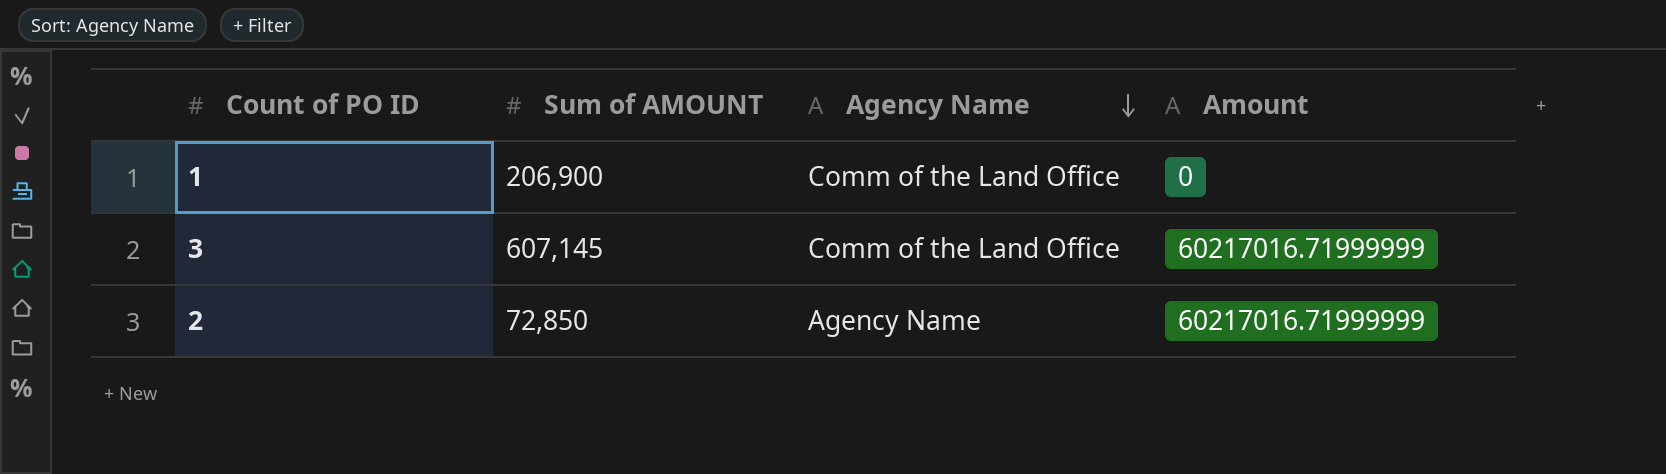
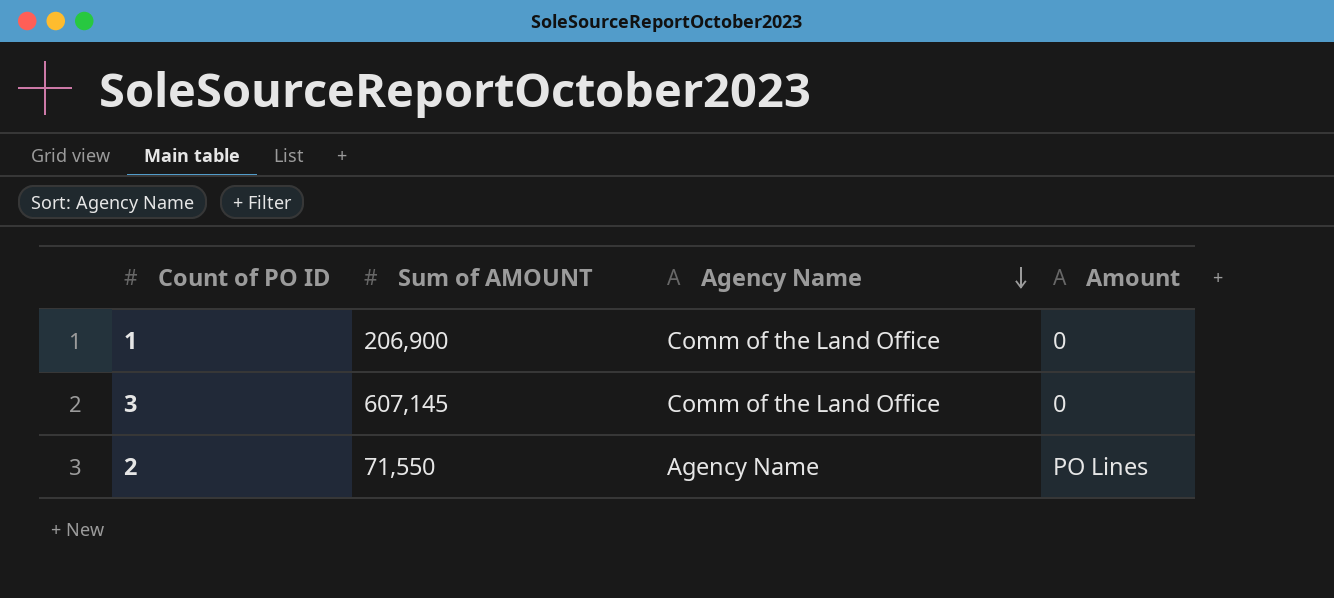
3 | Amount: 60217016.71999999 -> 0
2 | Sum of AMOUNT: 72,850 -> 71,550
2 | Amount: 60217016.71999999 -> PO Lines

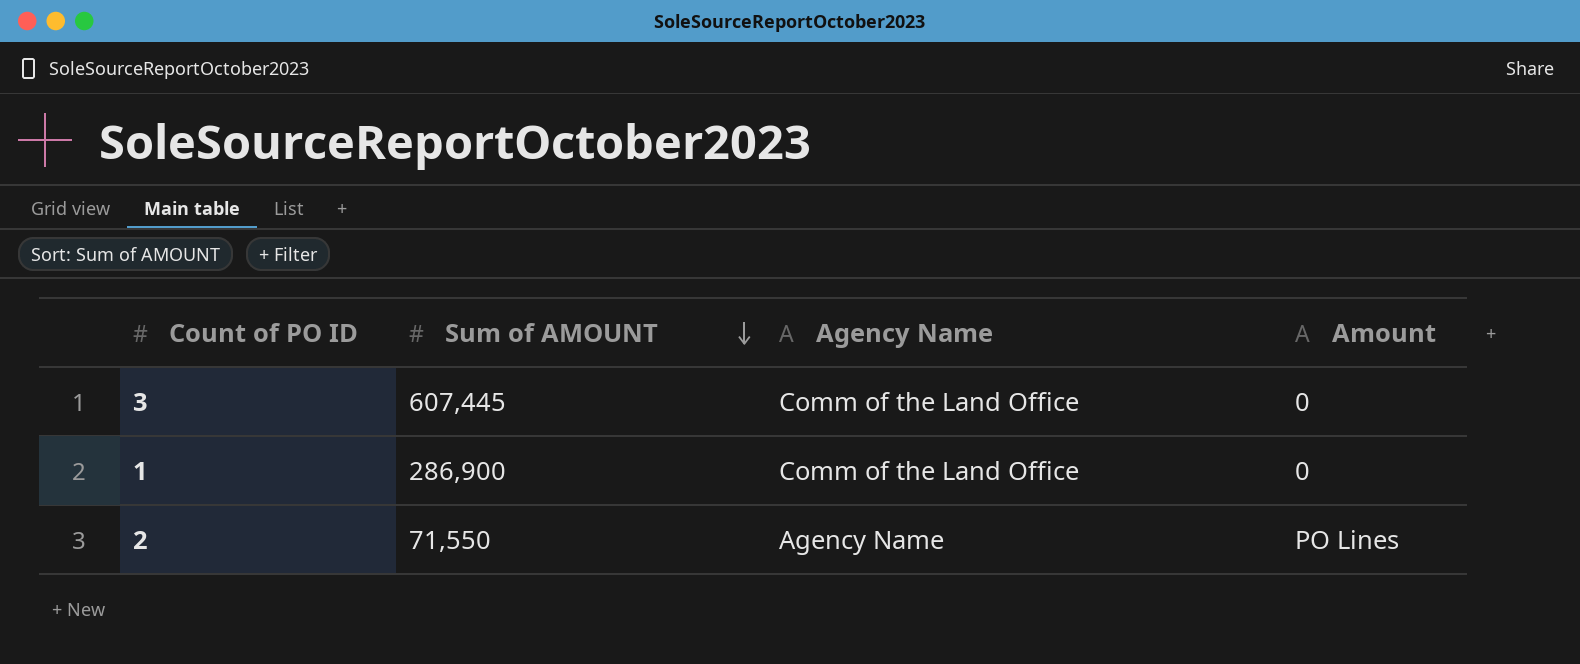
row order: Agency Name descending -> Sum of AMOUNT descending
3 | Sum of AMOUNT: 607,145 -> 607,445
1 | Sum of AMOUNT: 206,900 -> 286,900

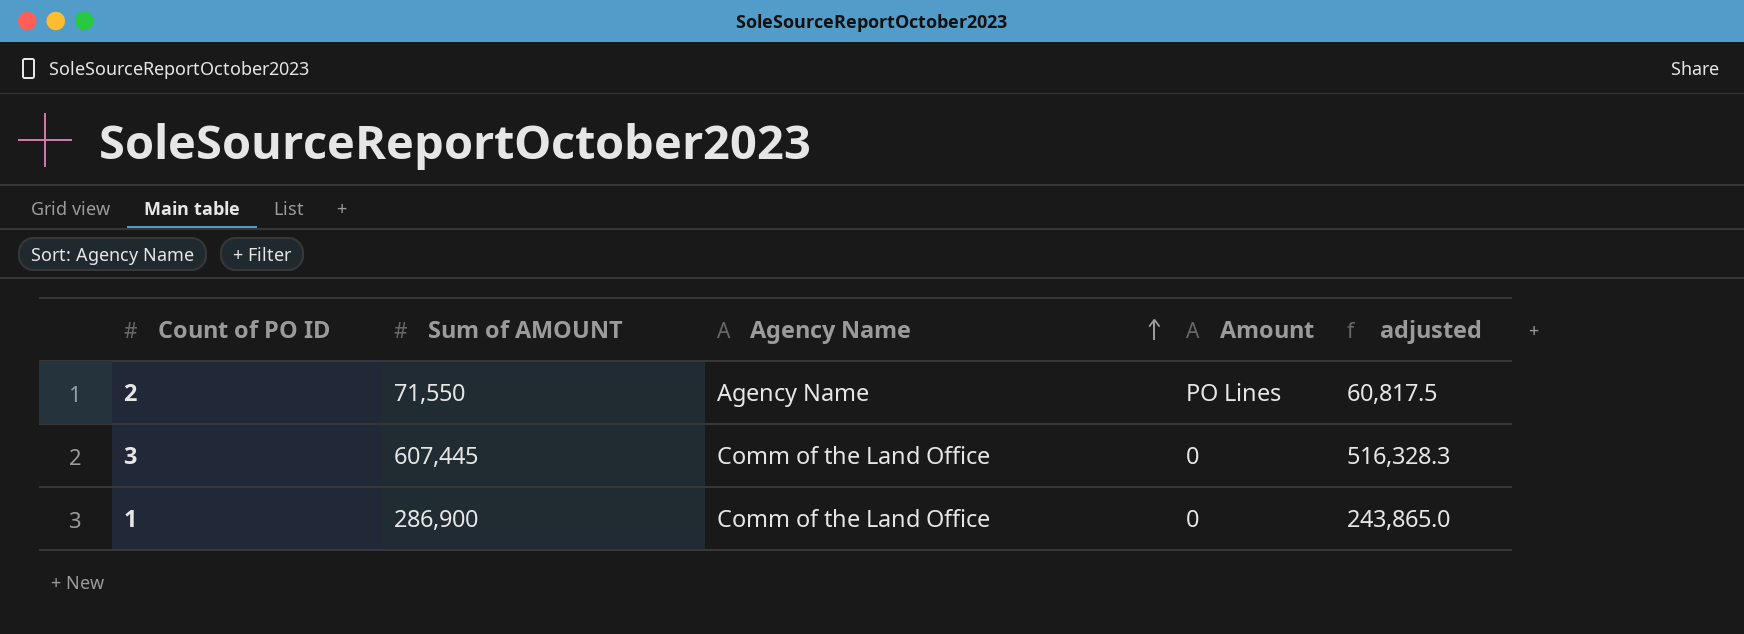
row order: Sum of AMOUNT descending -> Agency Name ascending
column adjusted | formula: none -> [Sum of AMOUNT] * 0.85

